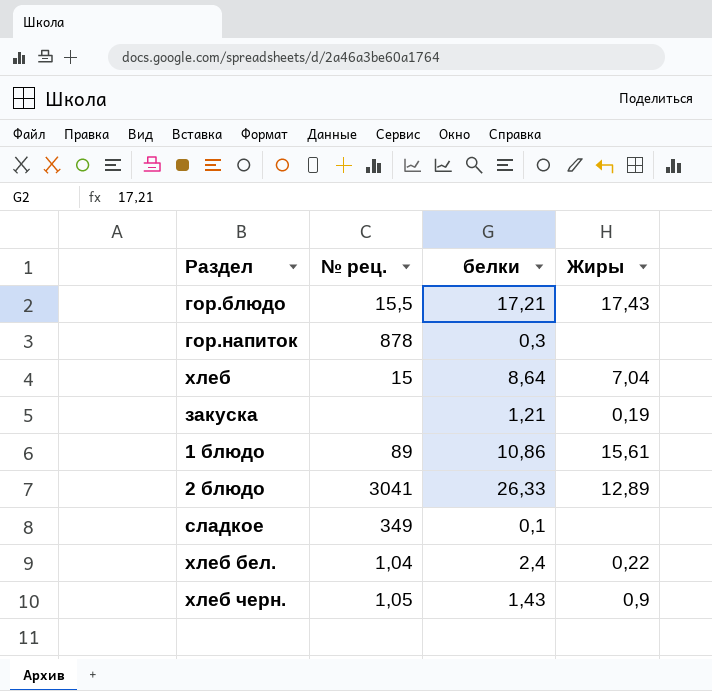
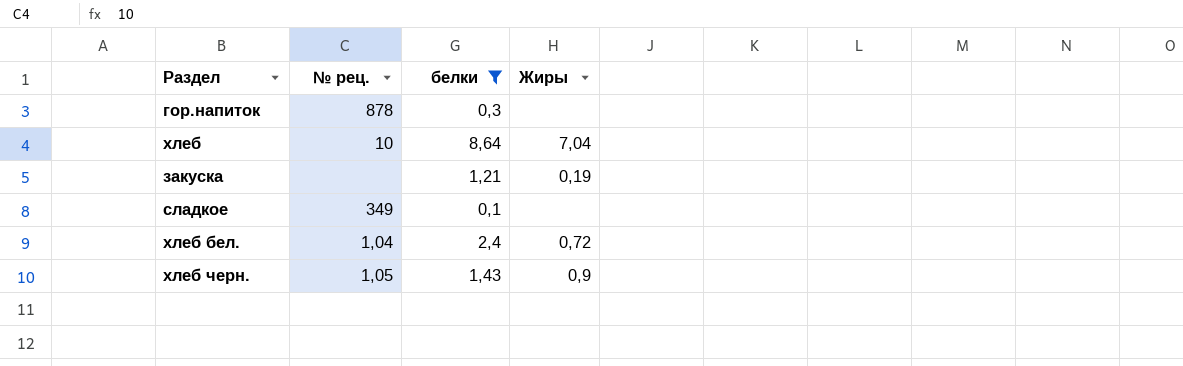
filter: none -> белки <= 8,64
хлеб | № рец.: 15 -> 10
хлеб бел. | Жиры: 0,22 -> 0,72

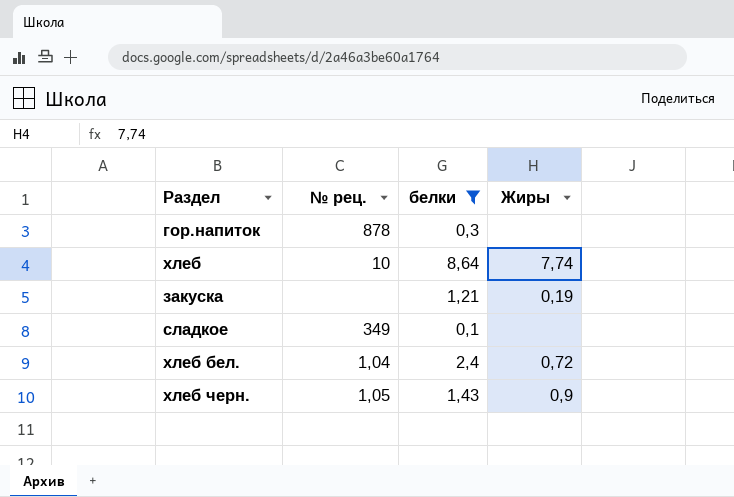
хлеб | Жиры: 7,04 -> 7,74

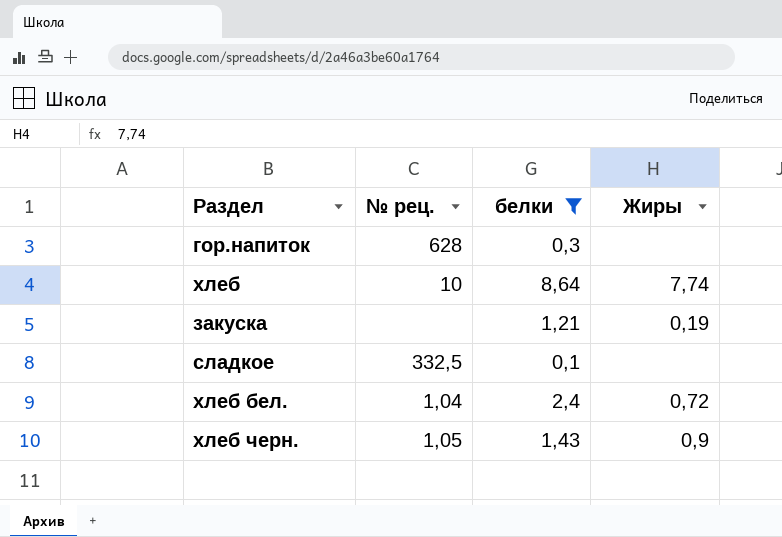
гор.напиток | № рец.: 878 -> 628
сладкое | № рец.: 349 -> 332,5

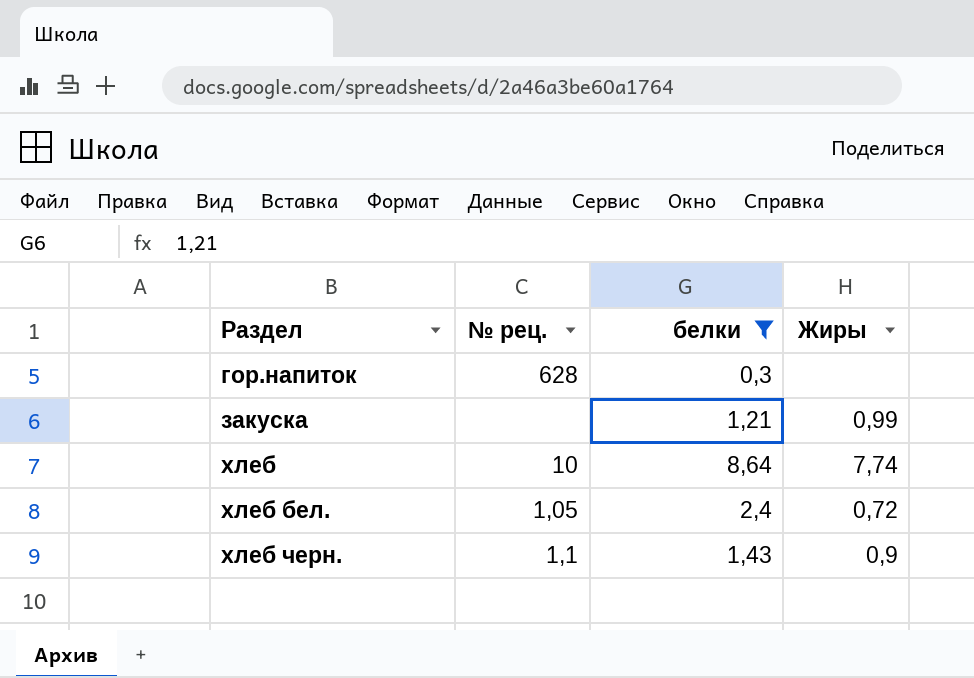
row order: none -> Раздел ascending
row сладкое: 332,5 | 0,1 | none -> none
закуска | Жиры: 0,19 -> 0,99
хлеб бел. | № рец.: 1,04 -> 1,05
хлеб черн. | № рец.: 1,05 -> 1,1

